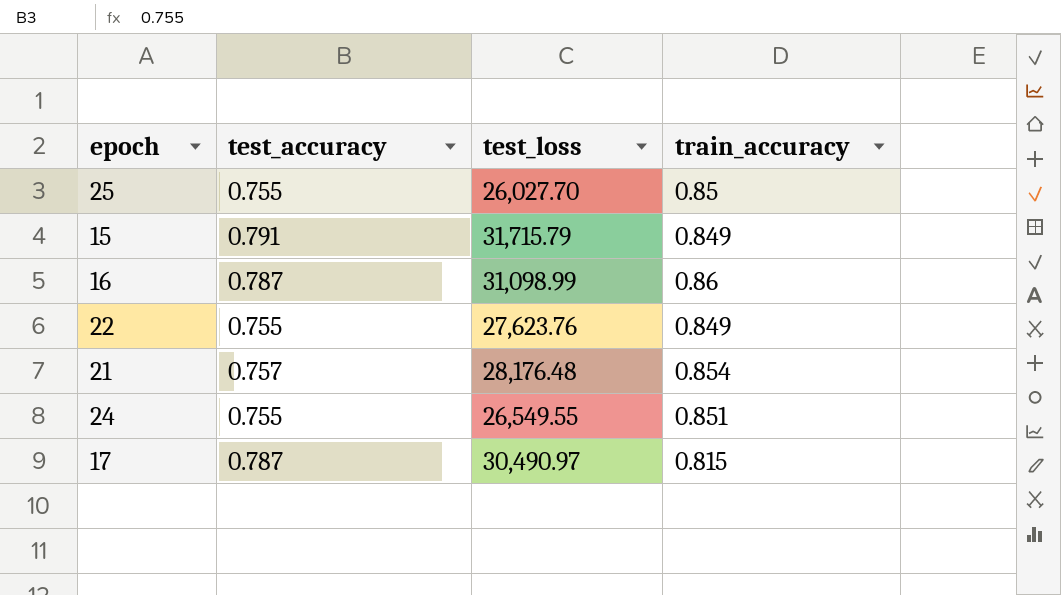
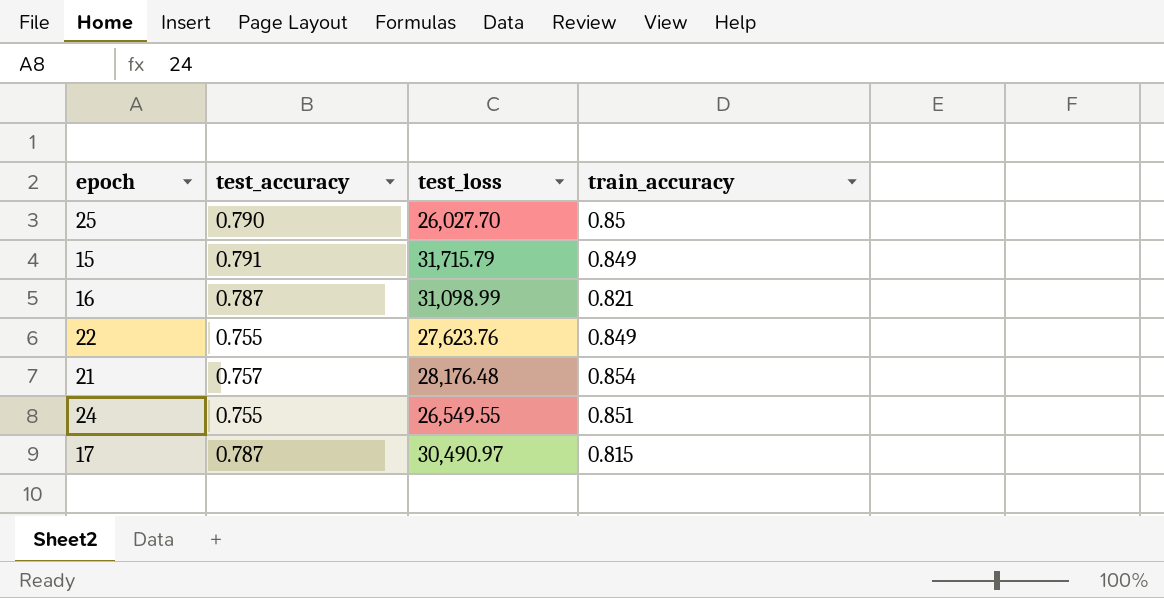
25 | test_accuracy: 0.755 -> 0.790
16 | train_accuracy: 0.86 -> 0.821

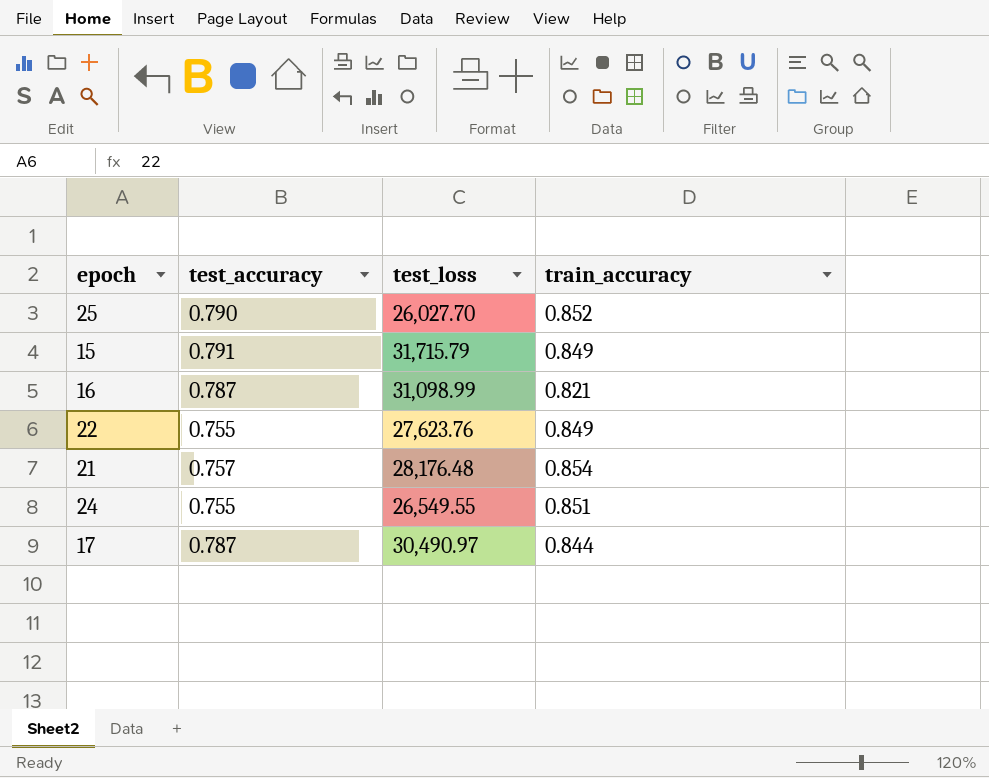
25 | train_accuracy: 0.85 -> 0.852
17 | train_accuracy: 0.815 -> 0.844

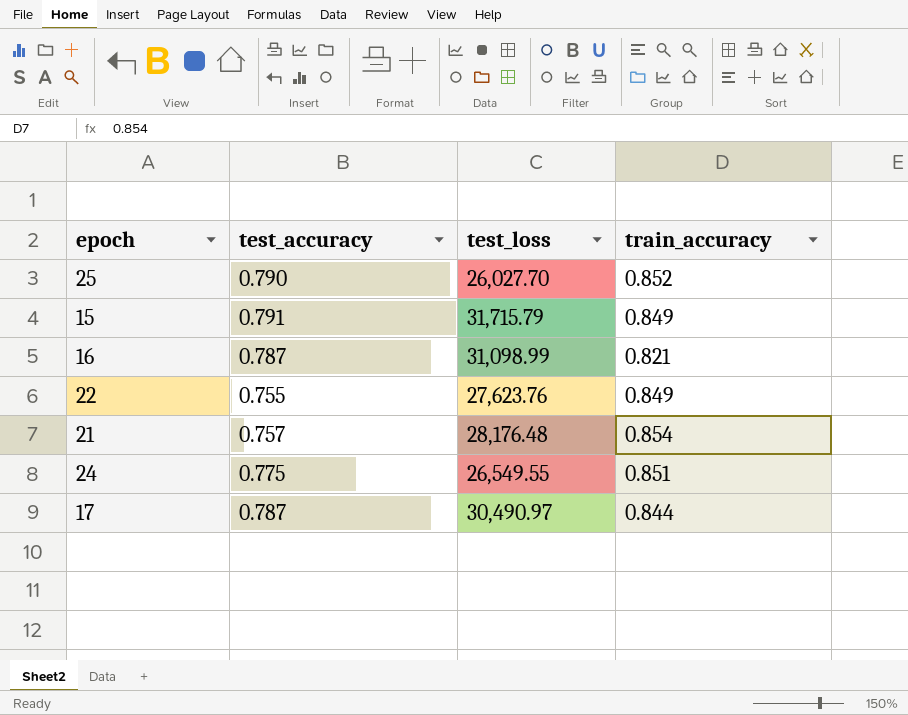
24 | test_accuracy: 0.755 -> 0.775

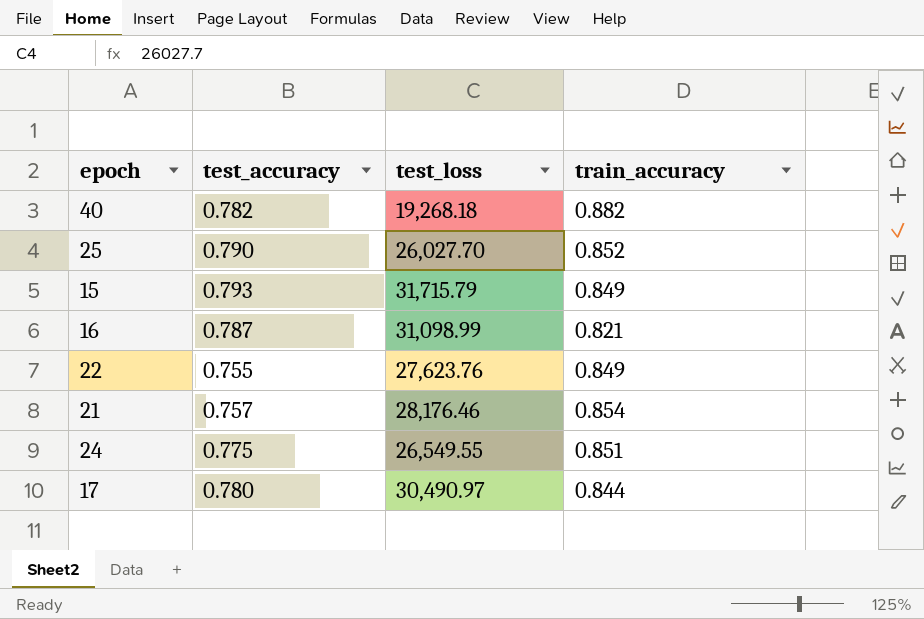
row 40: none -> 0.782 | 19,268.18 | 0.882
15 | test_accuracy: 0.791 -> 0.793
21 | test_loss: 28,176.48 -> 28,176.46
17 | test_accuracy: 0.787 -> 0.780

